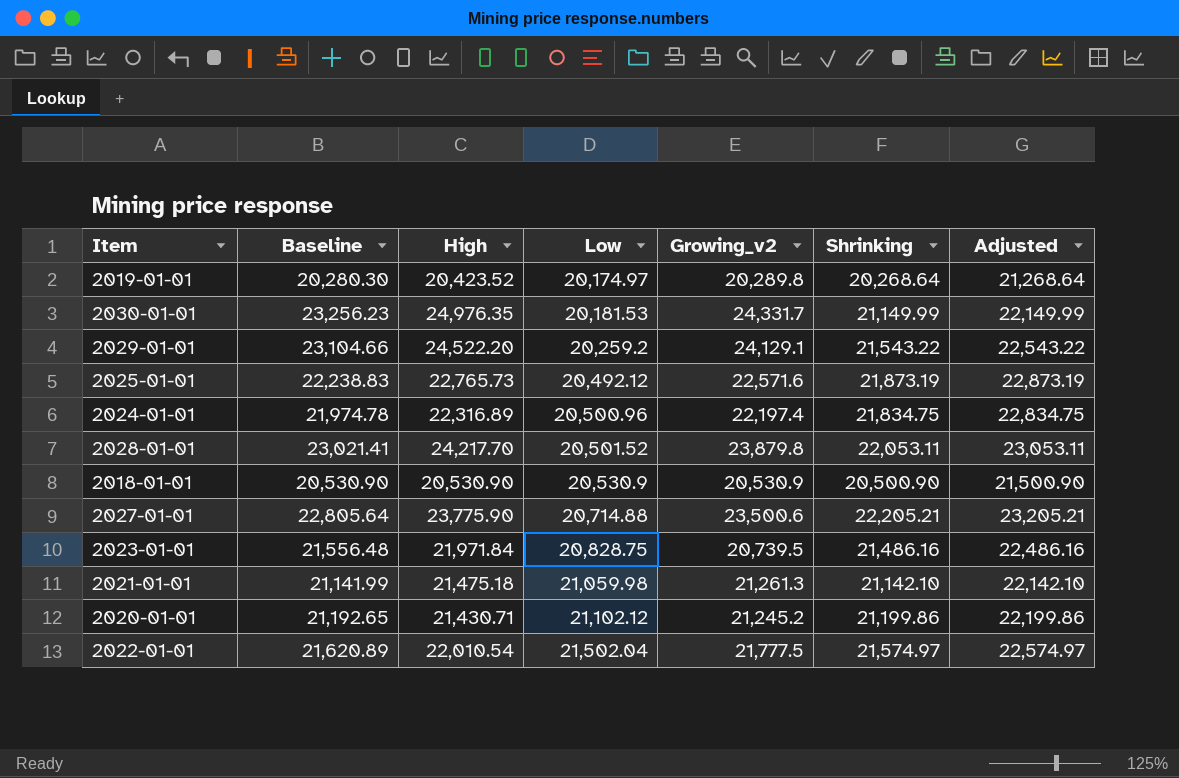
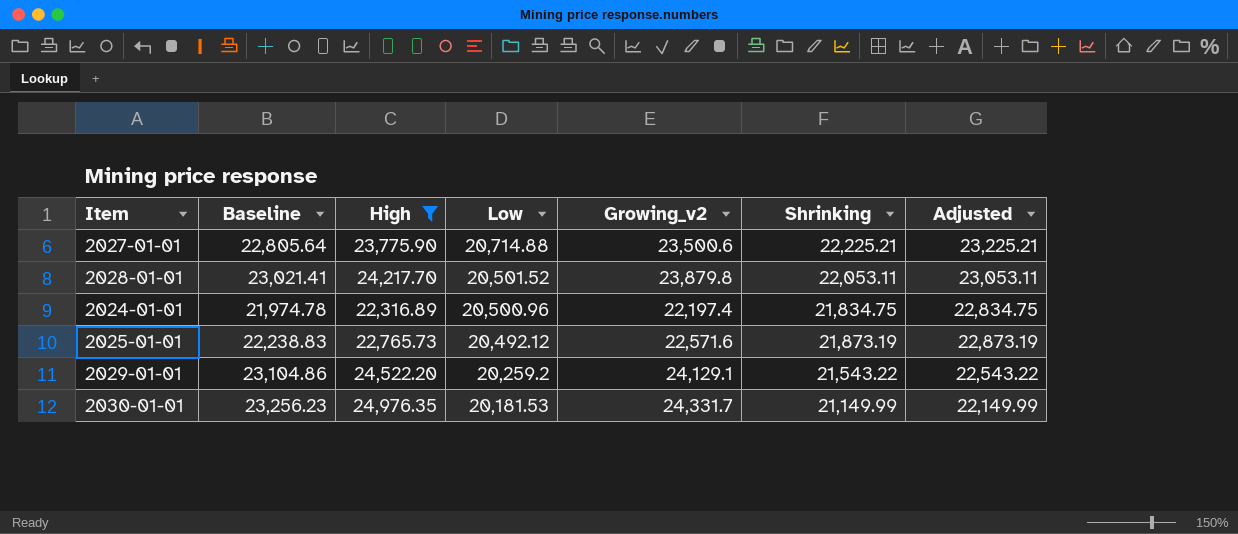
filter: none -> High >= 22,316.89
row order: Low ascending -> Low descending
2027-01-01 | Shrinking: 22,205.21 -> 22,225.21
2027-01-01 | Adjusted: 23,205.21 -> 23,225.21
2029-01-01 | Baseline: 23,104.66 -> 23,104.86

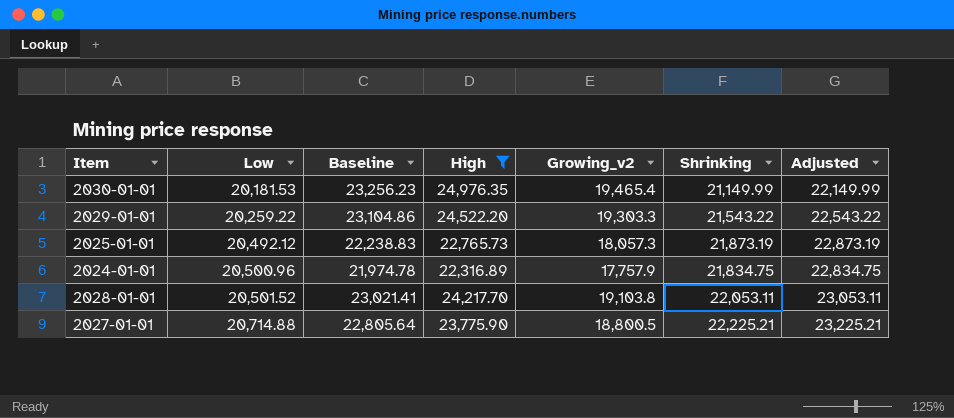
row order: Low descending -> Low ascending
column Low | position: 4 -> 2
2030-01-01 | Growing_v2: 24,331.7 -> 19,465.4
2029-01-01 | Low: 20,259.2 -> 20,259.22
2029-01-01 | Growing_v2: 24,129.1 -> 19,303.3
2025-01-01 | Growing_v2: 22,571.6 -> 18,057.3
2024-01-01 | Growing_v2: 22,197.4 -> 17,757.9
2028-01-01 | Growing_v2: 23,879.8 -> 19,103.8
2027-01-01 | Growing_v2: 23,500.6 -> 18,800.5

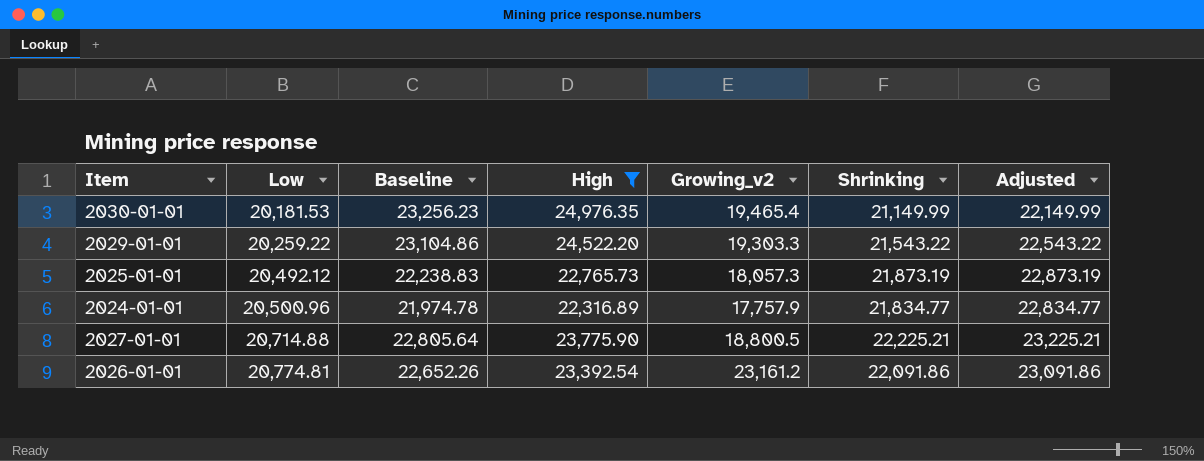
row 2028-01-01: 20,501.52 | 23,021.41 | 24,217.70 | 19,103.8 | 22,053.11 | 23,053.11 -> none
2024-01-01 | Shrinking: 21,834.75 -> 21,834.77
2024-01-01 | Adjusted: 22,834.75 -> 22,834.77
row 2026-01-01: none -> 20,774.81 | 22,652.26 | 23,392.54 | 23,161.2 | 22,091.86 | 23,091.86

